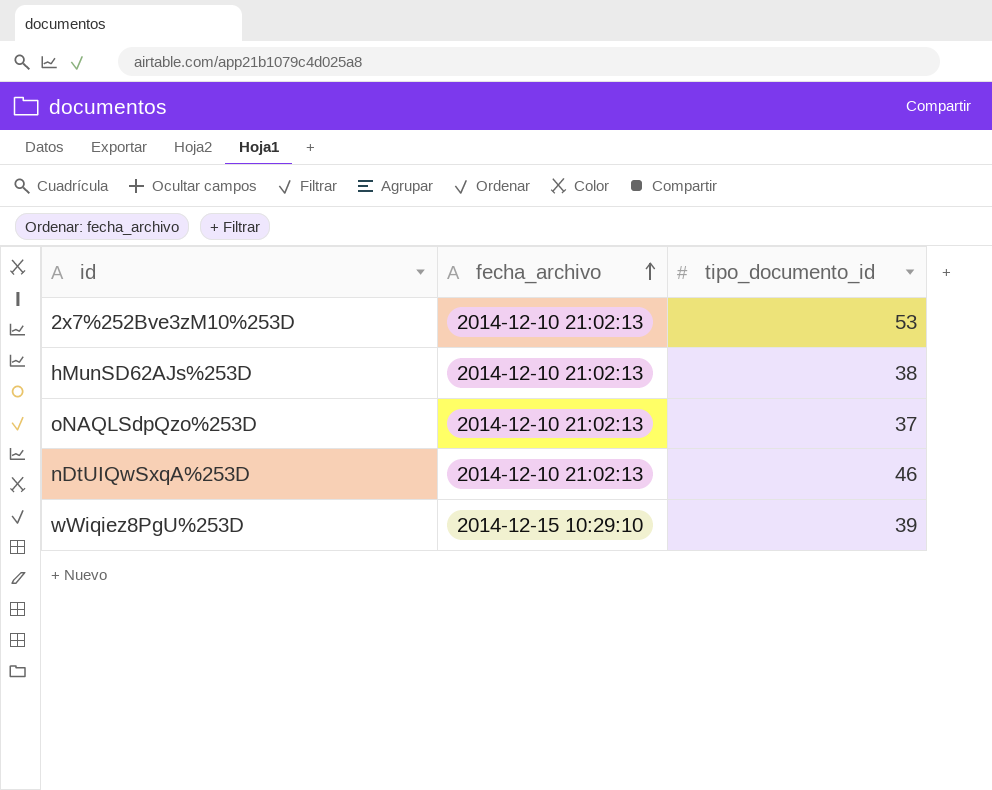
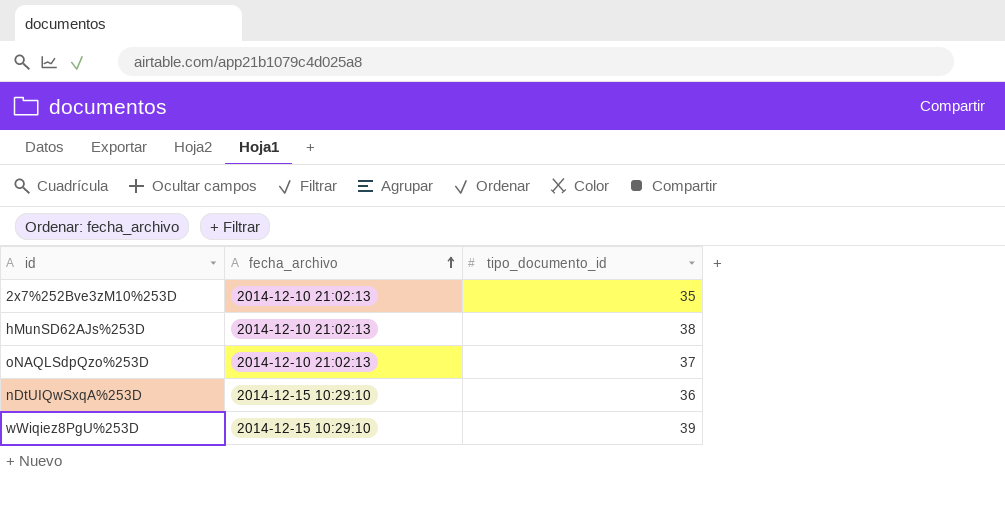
2x7%252Bve3zM10%253D | tipo_documento_id: 53 -> 35
nDtUIQwSxqA%253D | fecha_archivo: 2014-12-10 21:02:13 -> 2014-12-15 10:29:10
nDtUIQwSxqA%253D | tipo_documento_id: 46 -> 36

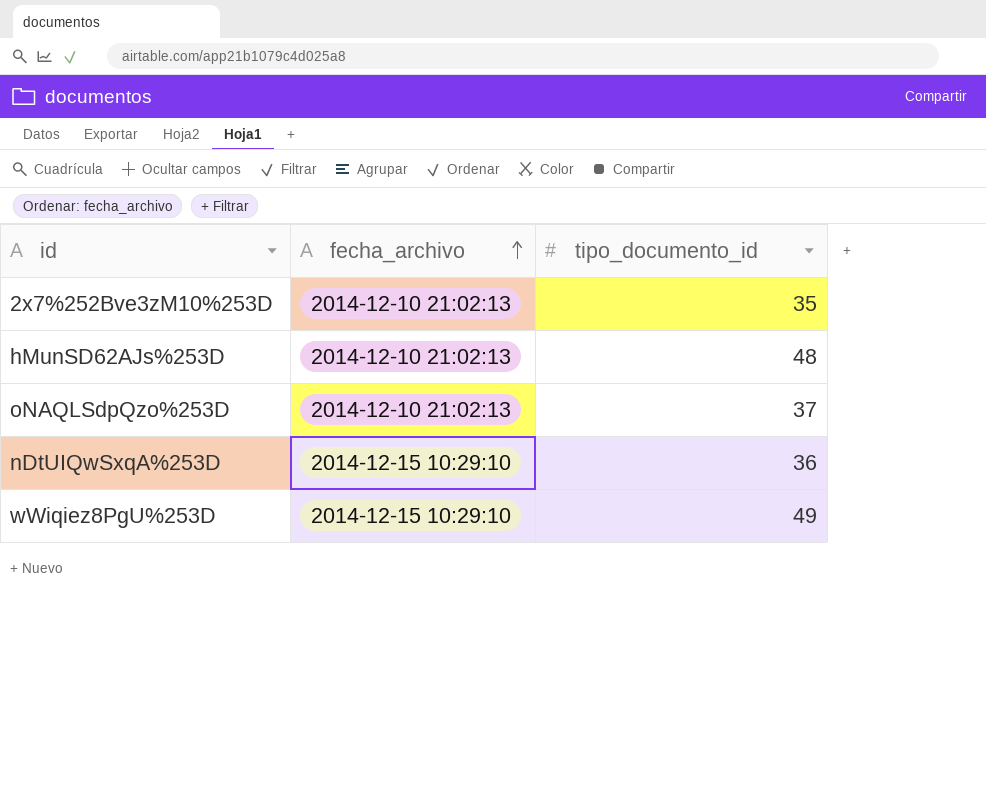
hMunSD62AJs%253D | tipo_documento_id: 38 -> 48
wWiqiez8PgU%253D | tipo_documento_id: 39 -> 49

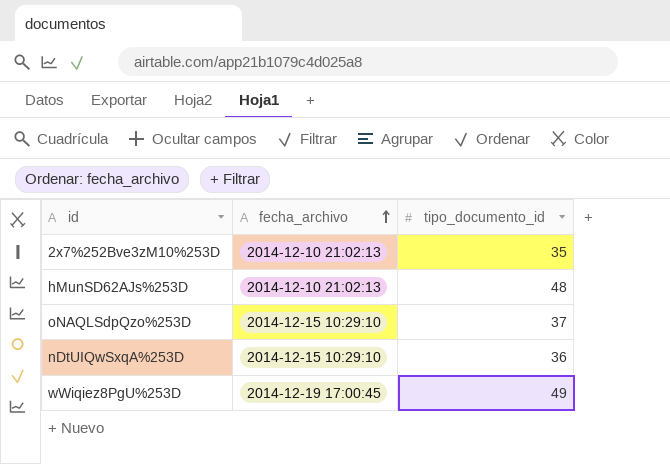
oNAQLSdpQzo%253D | fecha_archivo: 2014-12-10 21:02:13 -> 2014-12-15 10:29:10
wWiqiez8PgU%253D | fecha_archivo: 2014-12-15 10:29:10 -> 2014-12-19 17:00:45

